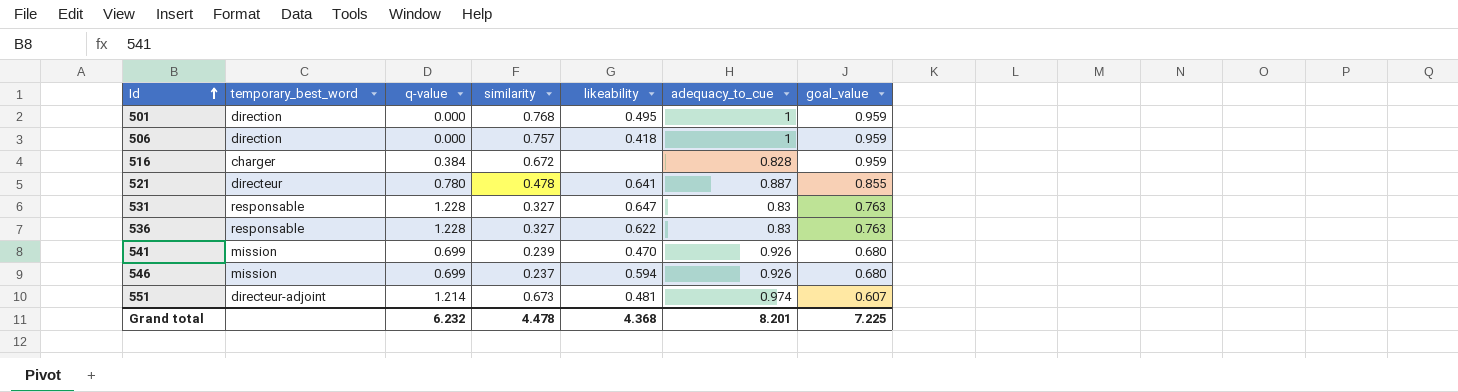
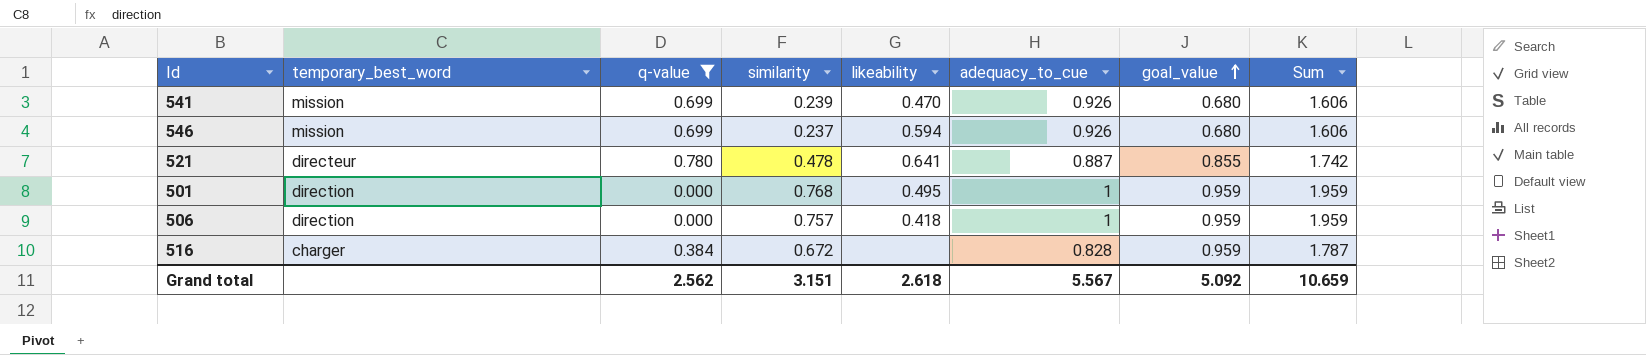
filter: none -> q-value <= 0.780
row order: Id ascending -> goal_value ascending
column Sum | formula: none -> [adequacy_to_cue] + [goal_value]
Grand total | q-value: 6.232 -> 2.562
Grand total | similarity: 4.478 -> 3.151
Grand total | likeability: 4.368 -> 2.618
Grand total | adequacy_to_cue: 8.201 -> 5.567
Grand total | goal_value: 7.225 -> 5.092

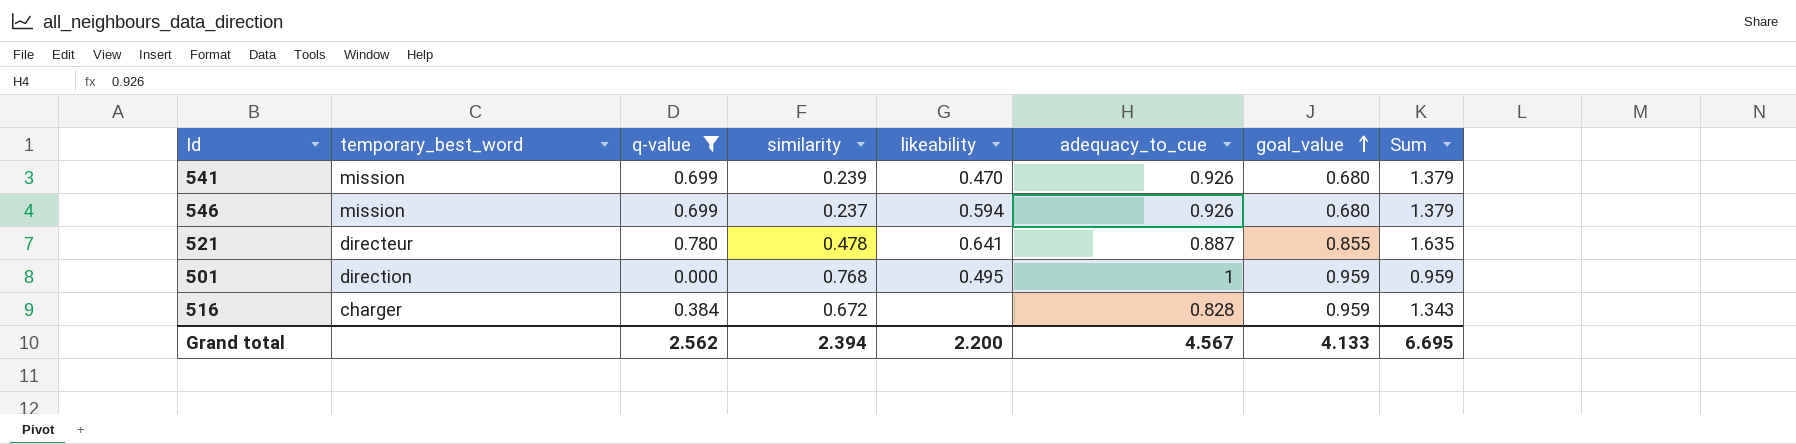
column Sum | formula: [adequacy_to_cue] + [goal_value] -> [q-value] + [goal_value]
row 506: direction | 0.000 | 0.757 | 0.418 | 1 | 0.959 | 1.959 -> none
Grand total | similarity: 3.151 -> 2.394
Grand total | likeability: 2.618 -> 2.200
Grand total | adequacy_to_cue: 5.567 -> 4.567
Grand total | goal_value: 5.092 -> 4.133
Grand total | Sum: 10.659 -> 6.695

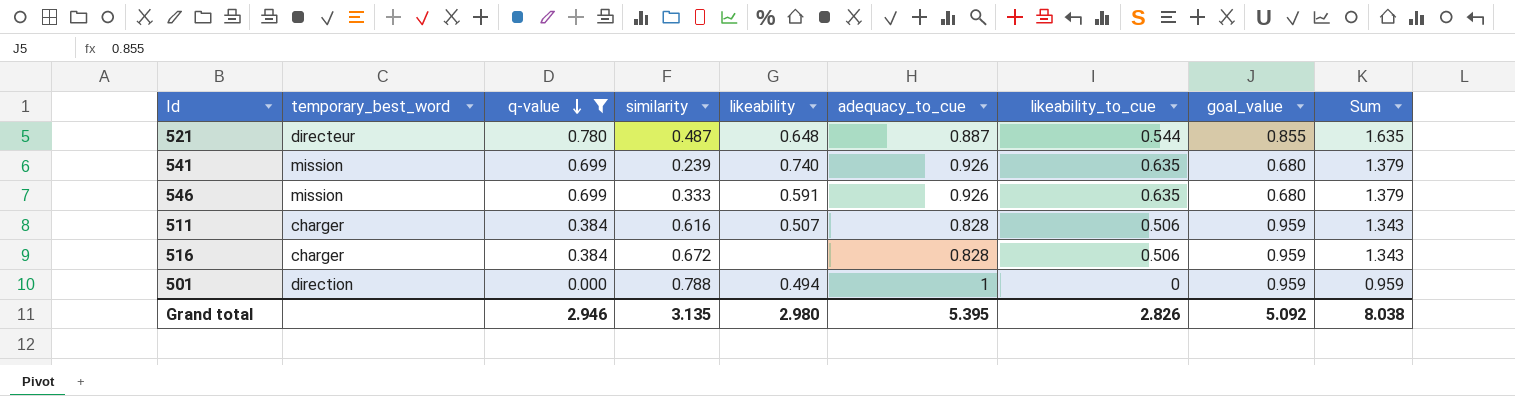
row order: goal_value ascending -> q-value descending
column likeability_to_cue | position: none -> 7
521 | similarity: 0.478 -> 0.487
521 | likeability: 0.641 -> 0.648
541 | likeability: 0.470 -> 0.740
546 | similarity: 0.237 -> 0.333
546 | likeability: 0.594 -> 0.591
row 511: none -> charger | 0.384 | 0.616 | 0.507 | 0.828 | 0.506 | 0.959 | 1.343
501 | similarity: 0.768 -> 0.788
501 | likeability: 0.495 -> 0.494
Grand total | q-value: 2.562 -> 2.946
Grand total | similarity: 2.394 -> 3.135
Grand total | likeability: 2.200 -> 2.980
Grand total | adequacy_to_cue: 4.567 -> 5.395
Grand total | goal_value: 4.133 -> 5.092
Grand total | Sum: 6.695 -> 8.038

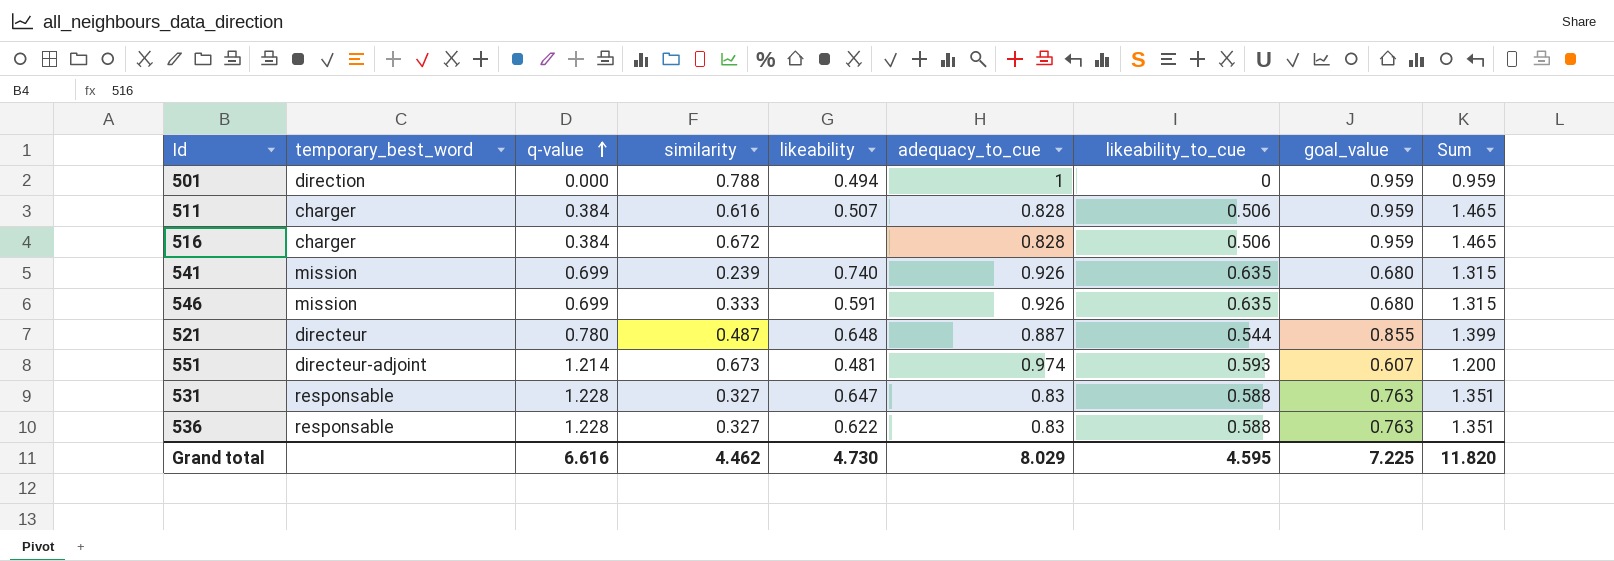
filter: q-value <= 0.780 -> none
row order: q-value descending -> q-value ascending
column Sum | formula: [q-value] + [goal_value] -> [likeability_to_cue] + [goal_value]
Grand total | q-value: 2.946 -> 6.616
Grand total | similarity: 3.135 -> 4.462
Grand total | likeability: 2.980 -> 4.730
Grand total | adequacy_to_cue: 5.395 -> 8.029
Grand total | likeability_to_cue: 2.826 -> 4.595
Grand total | goal_value: 5.092 -> 7.225
Grand total | Sum: 8.038 -> 11.820

